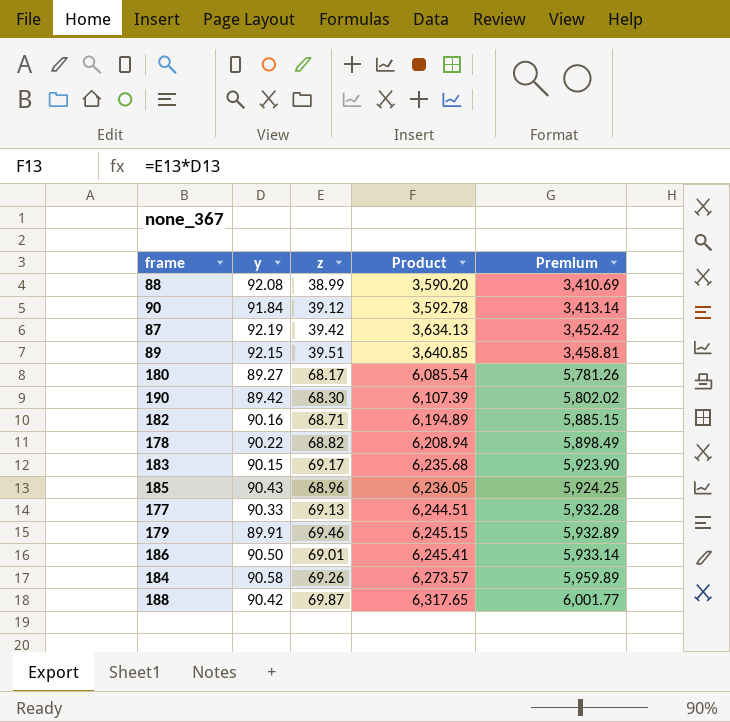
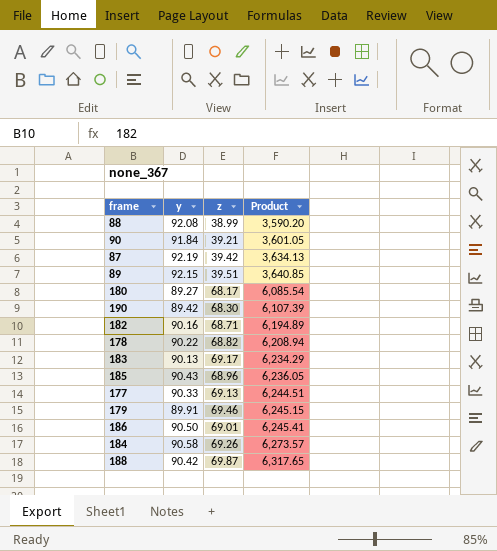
column Premium | formula: [Product] * 0.95 -> none
90 | z: 39.12 -> 39.21
90 | Product: 3,592.78 -> 3,601.05
183 | y: 90.15 -> 90.13
183 | Product: 6,235.68 -> 6,234.29

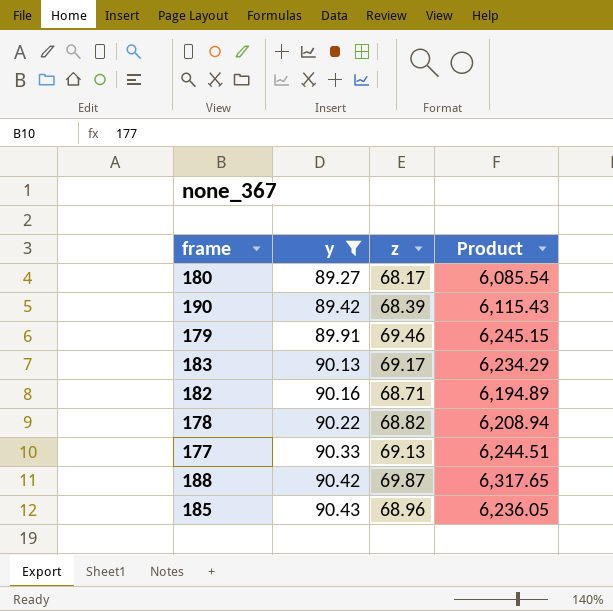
filter: none -> y <= 90.43
row order: Product ascending -> y ascending
190 | z: 68.30 -> 68.39
190 | Product: 6,107.39 -> 6,115.43

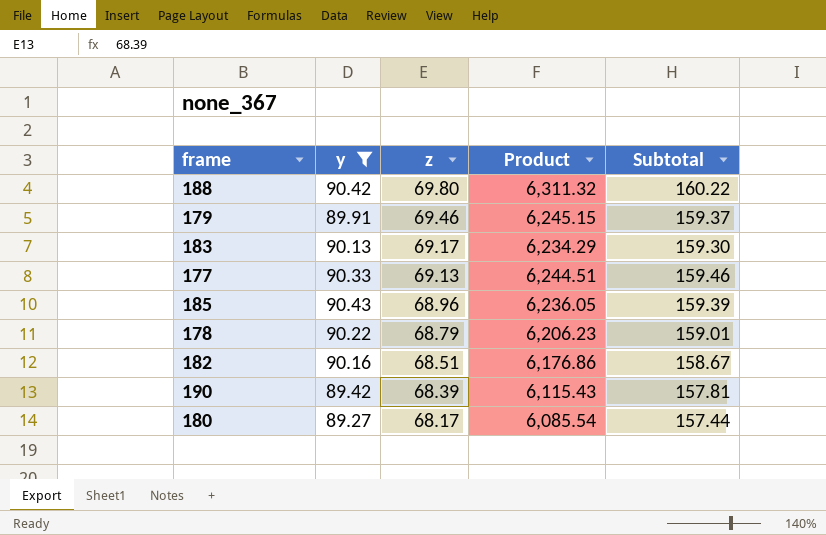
row order: y ascending -> z descending
column Subtotal | formula: none -> [y] + [z]
188 | z: 69.87 -> 69.80
188 | Product: 6,317.65 -> 6,311.32
178 | z: 68.82 -> 68.79
178 | Product: 6,208.94 -> 6,206.23
182 | z: 68.71 -> 68.51
182 | Product: 6,194.89 -> 6,176.86

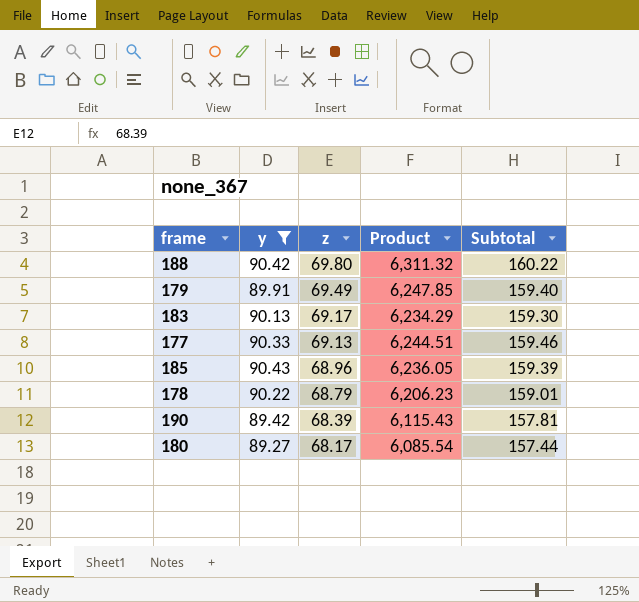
row 182: 90.16 | 68.51 | 6,176.86 | 158.67 -> none
179 | z: 69.46 -> 69.49
179 | Product: 6,245.15 -> 6,247.85
179 | Subtotal: 159.37 -> 159.40

